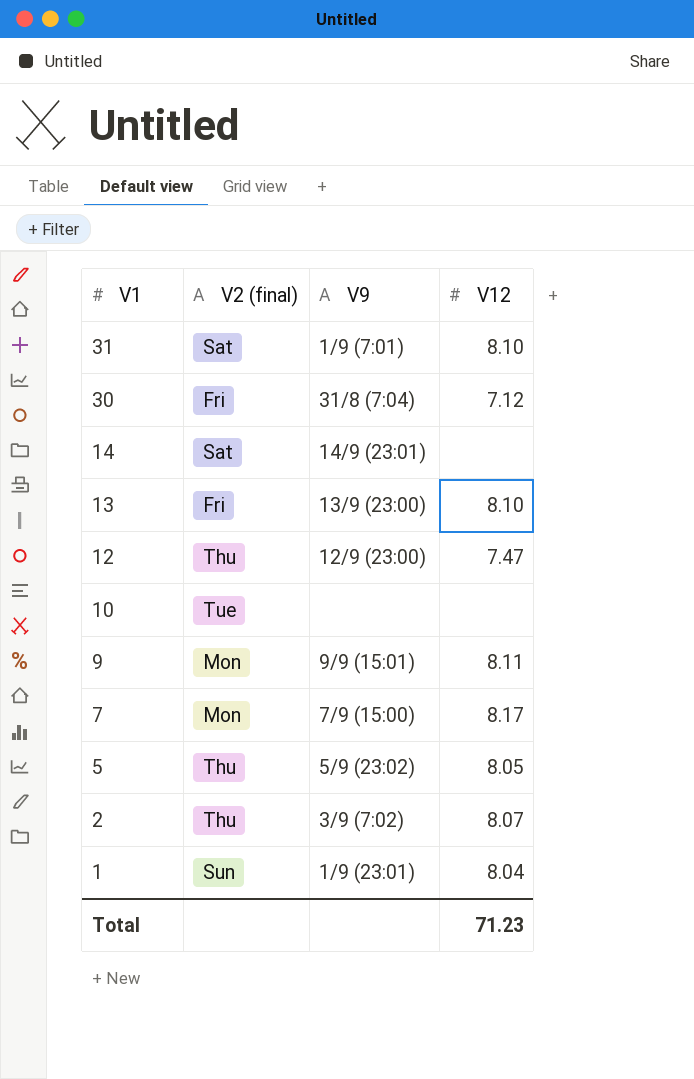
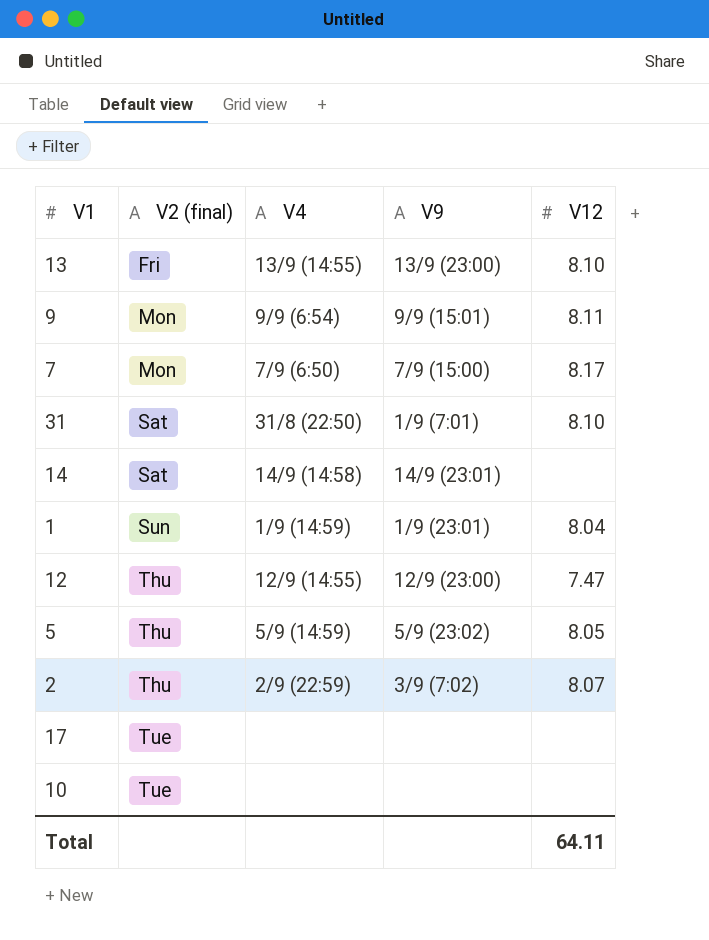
row order: V1 descending -> V2 (final) ascending
column V4 | position: none -> 3
row 30: Fri | 31/8 (7:04) | 7.12 -> none
row 17: none -> Tue | none | none | none
Total | V12: 71.23 -> 64.11

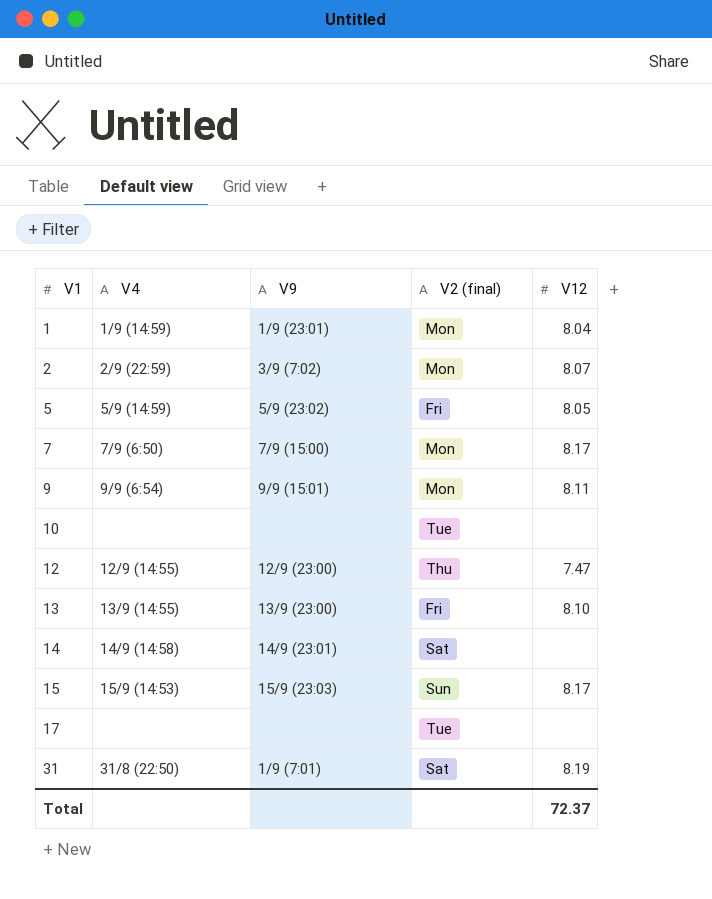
row order: V2 (final) ascending -> V1 ascending
column V2 (final) | position: 2 -> 4
1 | V2 (final): Sun -> Mon
2 | V2 (final): Thu -> Mon
5 | V2 (final): Thu -> Fri
row 15: none -> 15/9 (14:53) | 15/9 (23:03) | Sun | 8.17
31 | V12: 8.10 -> 8.19
Total | V12: 64.11 -> 72.37

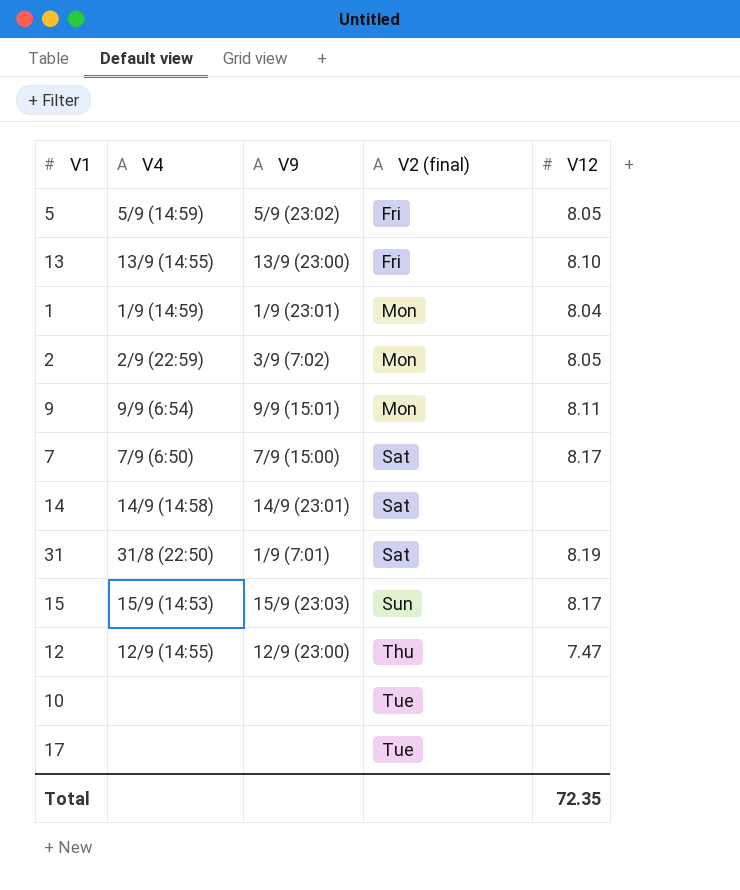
row order: V1 ascending -> V2 (final) ascending
2 | V12: 8.07 -> 8.05
7 | V2 (final): Mon -> Sat
Total | V12: 72.37 -> 72.35

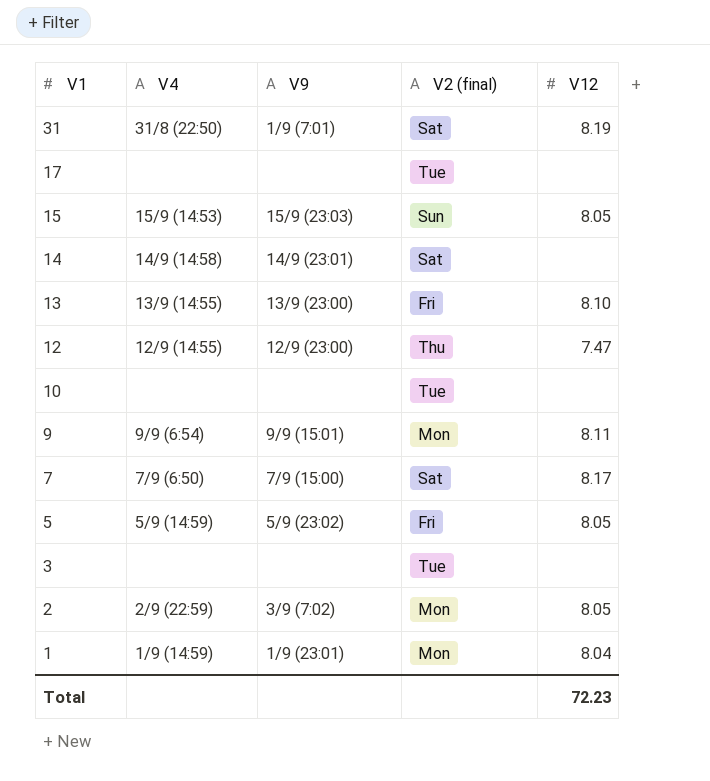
row order: V2 (final) ascending -> V1 descending
15 | V12: 8.17 -> 8.05
row 3: none -> none | none | Tue | none
Total | V12: 72.35 -> 72.23

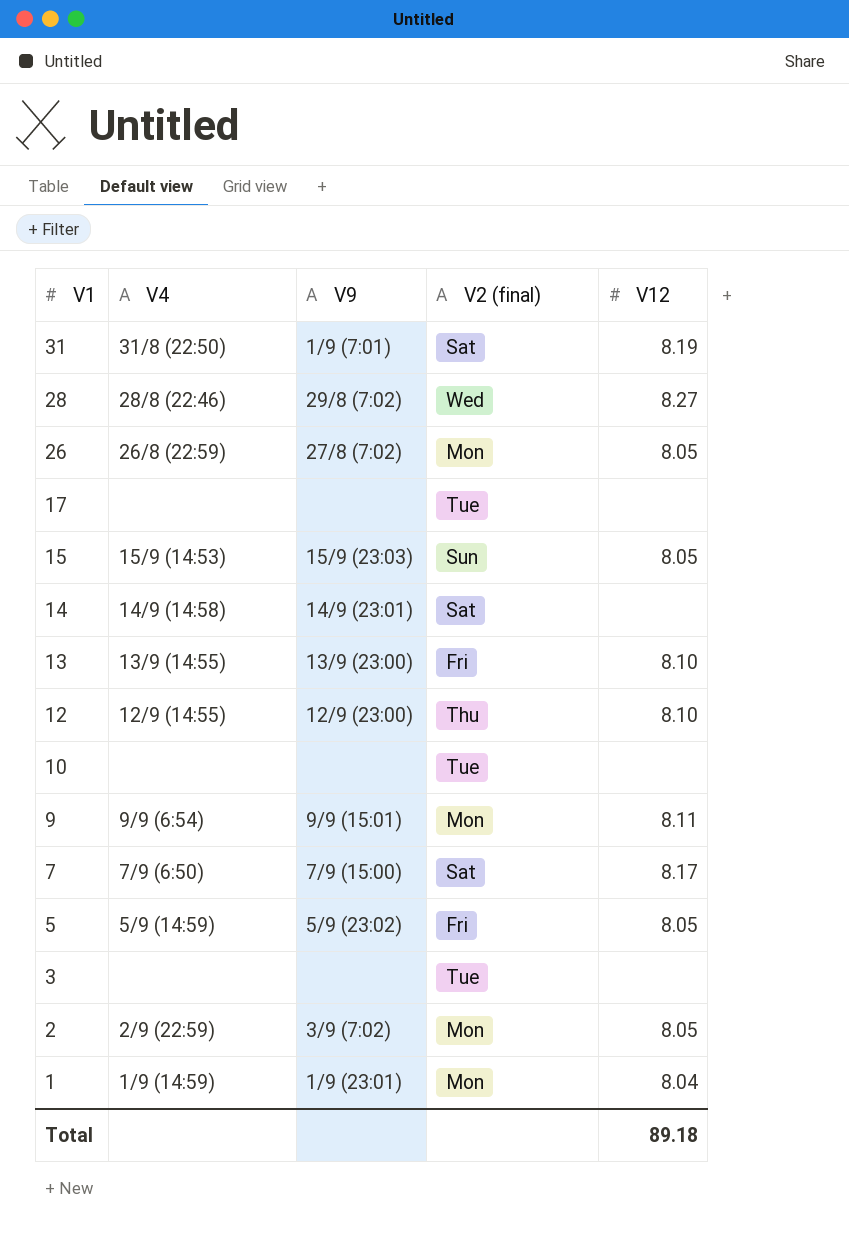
row 28: none -> 28/8 (22:46) | 29/8 (7:02) | Wed | 8.27
row 26: none -> 26/8 (22:59) | 27/8 (7:02) | Mon | 8.05
12 | V12: 7.47 -> 8.10
Total | V12: 72.23 -> 89.18

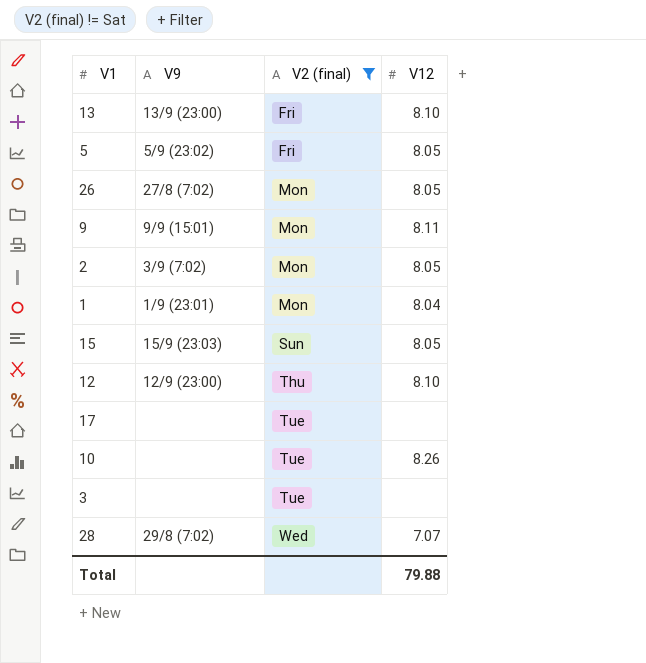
filter: none -> V2 (final) != Sat
row order: V1 descending -> V2 (final) ascending
column V4 | position: 2 -> none
10 | V12: none -> 8.26
28 | V12: 8.27 -> 7.07
Total | V12: 89.18 -> 79.88

